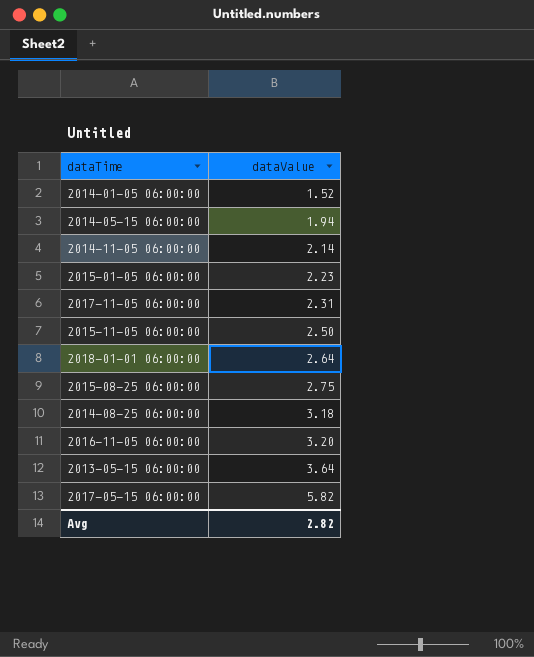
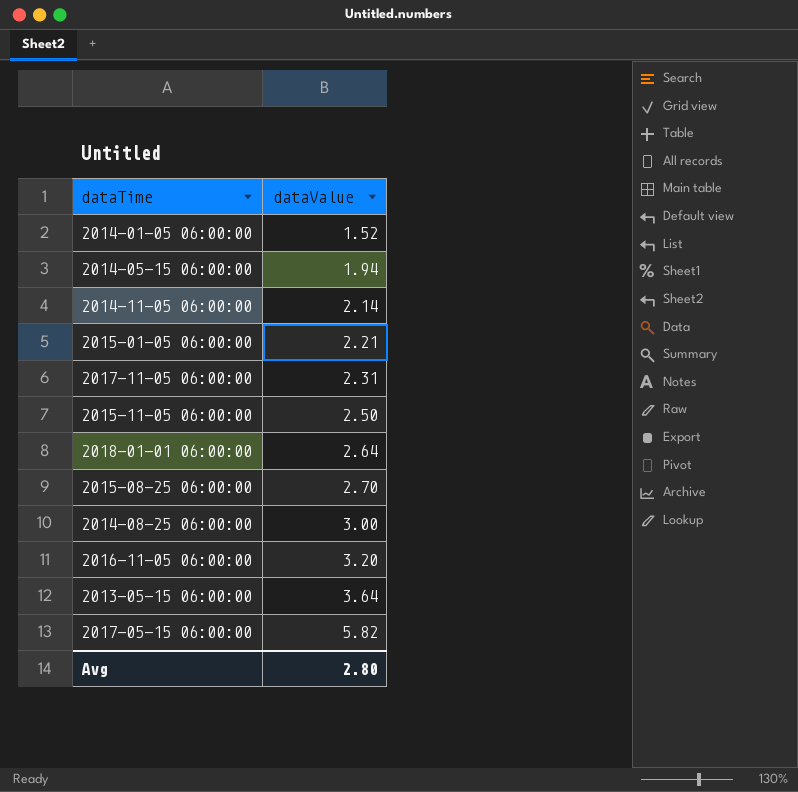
2015-01-05 06:00:00 | dataValue: 2.23 -> 2.21
2015-08-25 06:00:00 | dataValue: 2.75 -> 2.70
2014-08-25 06:00:00 | dataValue: 3.18 -> 3.00
Avg | dataValue: 2.82 -> 2.80

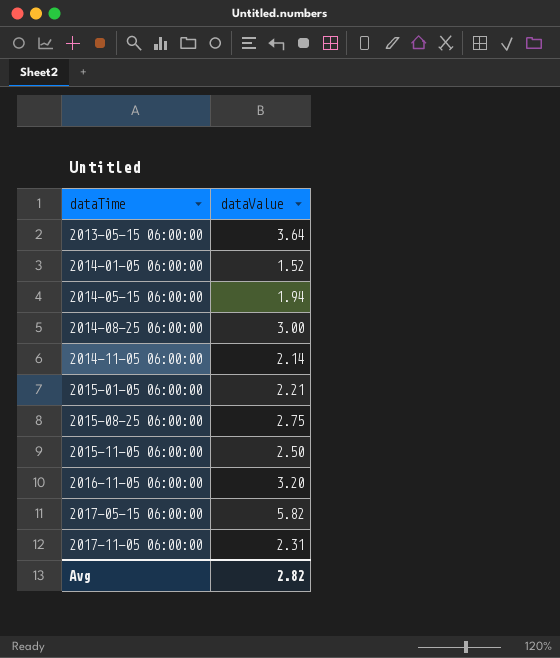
row order: dataValue ascending -> dataTime ascending
row 2018-01-01 06:00:00: 2.64 -> none
2015-08-25 06:00:00 | dataValue: 2.70 -> 2.75
Avg | dataValue: 2.80 -> 2.82

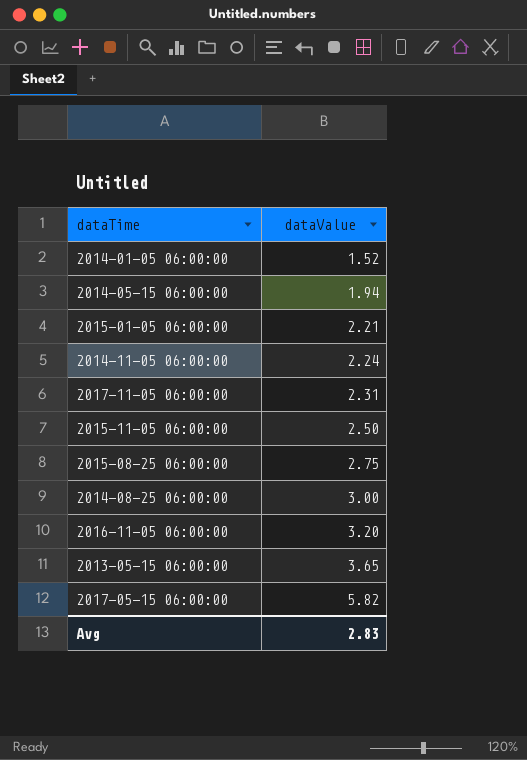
row order: dataTime ascending -> dataValue ascending
2014-11-05 06:00:00 | dataValue: 2.14 -> 2.24
2013-05-15 06:00:00 | dataValue: 3.64 -> 3.65
Avg | dataValue: 2.82 -> 2.83

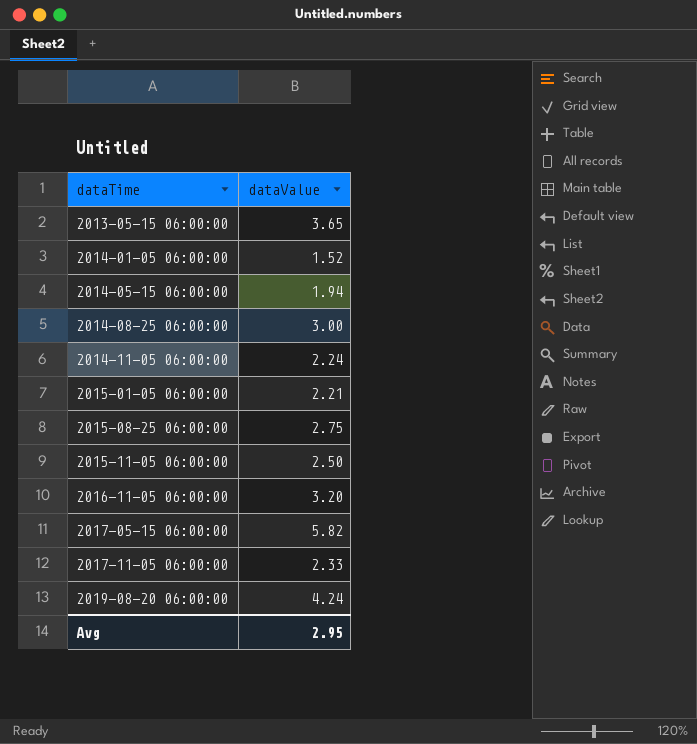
row order: dataValue ascending -> dataTime ascending
2017-11-05 06:00:00 | dataValue: 2.31 -> 2.33
row 2019-08-20 06:00:00: none -> 4.24
Avg | dataValue: 2.83 -> 2.95

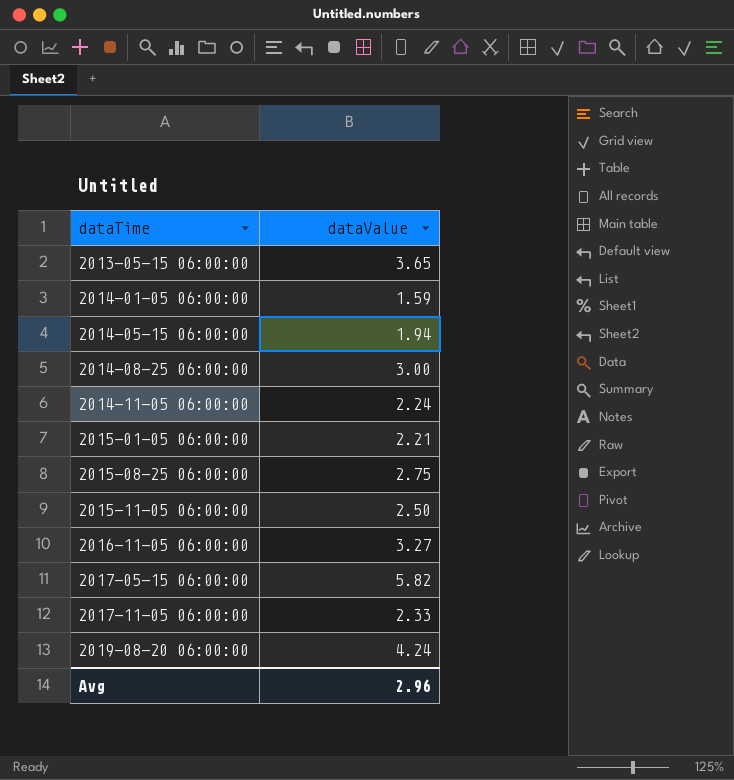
2014-01-05 06:00:00 | dataValue: 1.52 -> 1.59
2016-11-05 06:00:00 | dataValue: 3.20 -> 3.27
Avg | dataValue: 2.95 -> 2.96

